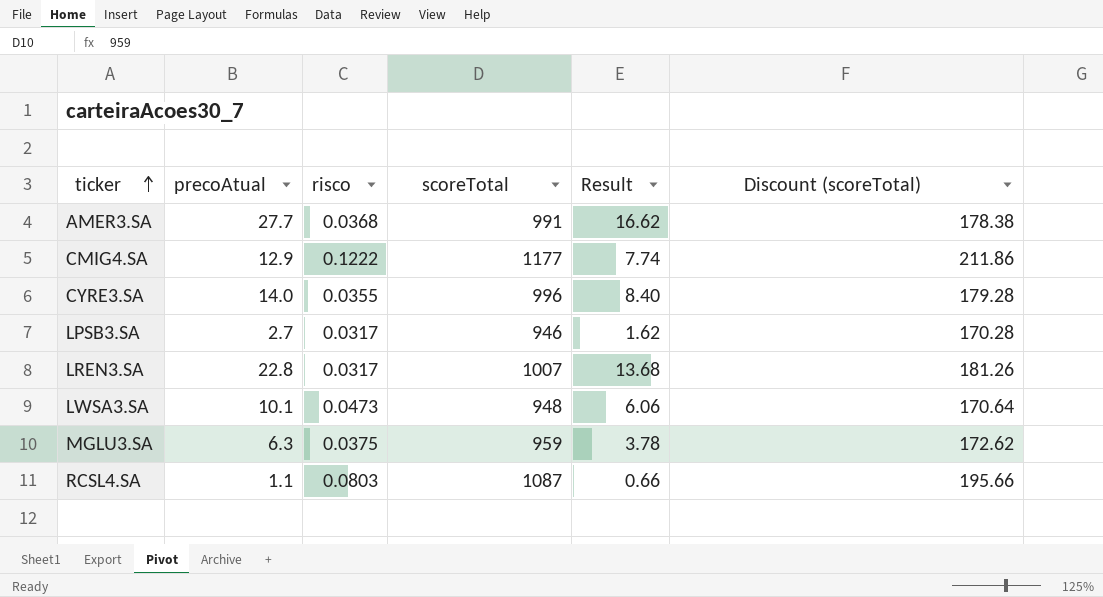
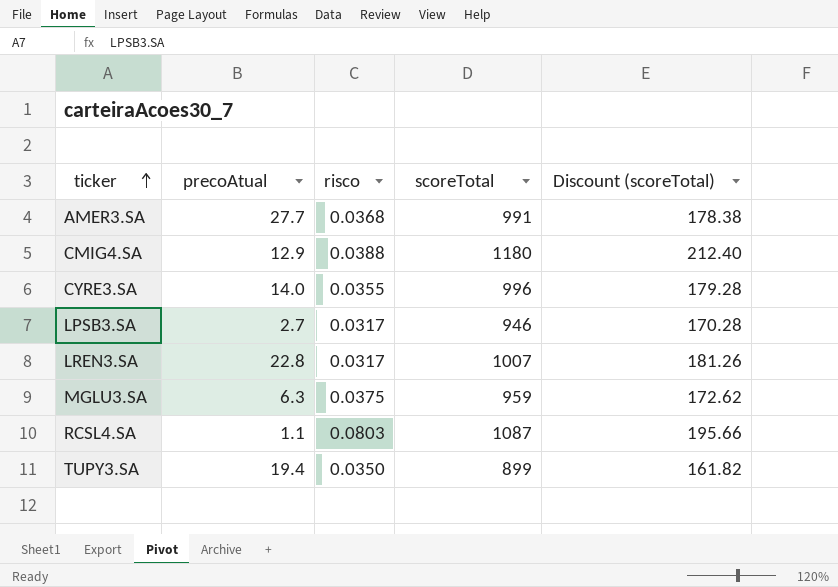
column Result | formula: [precoAtual] * 0.6 -> none
row LWSA3.SA: 10.1 | 0.0473 | 948 | 6.06 | 170.64 -> none
CMIG4.SA | risco: 0.1222 -> 0.0388
CMIG4.SA | scoreTotal: 1177 -> 1180
CMIG4.SA | Discount (scoreTotal): 211.86 -> 212.40
row TUPY3.SA: none -> 19.4 | 0.0350 | 899 | 161.82

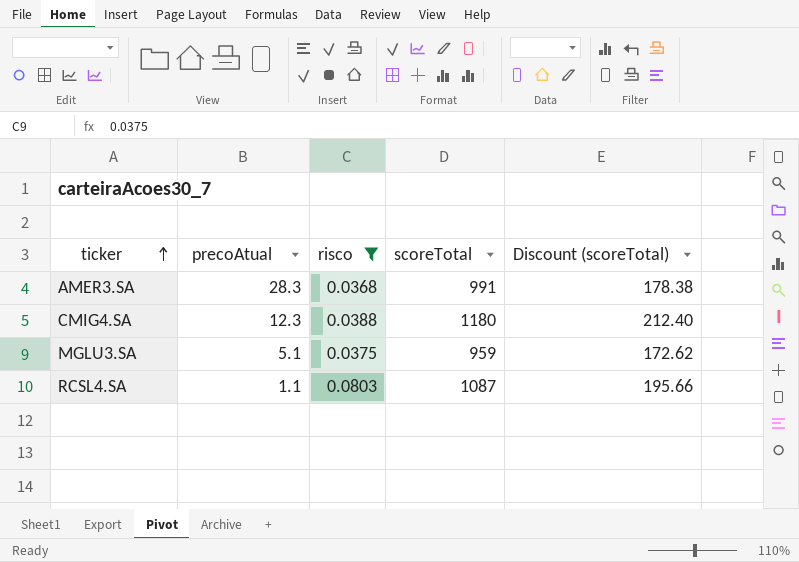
filter: none -> risco >= 0.0368
AMER3.SA | precoAtual: 27.7 -> 28.3
CMIG4.SA | precoAtual: 12.9 -> 12.3
MGLU3.SA | precoAtual: 6.3 -> 5.1

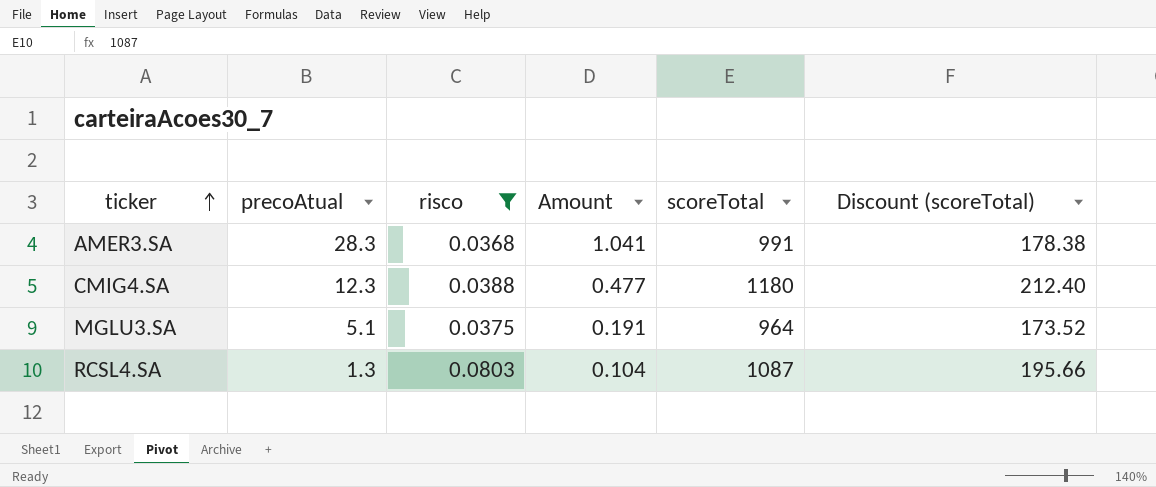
column Amount | formula: none -> [precoAtual] * [risco]
MGLU3.SA | scoreTotal: 959 -> 964
MGLU3.SA | Discount (scoreTotal): 172.62 -> 173.52
RCSL4.SA | precoAtual: 1.1 -> 1.3

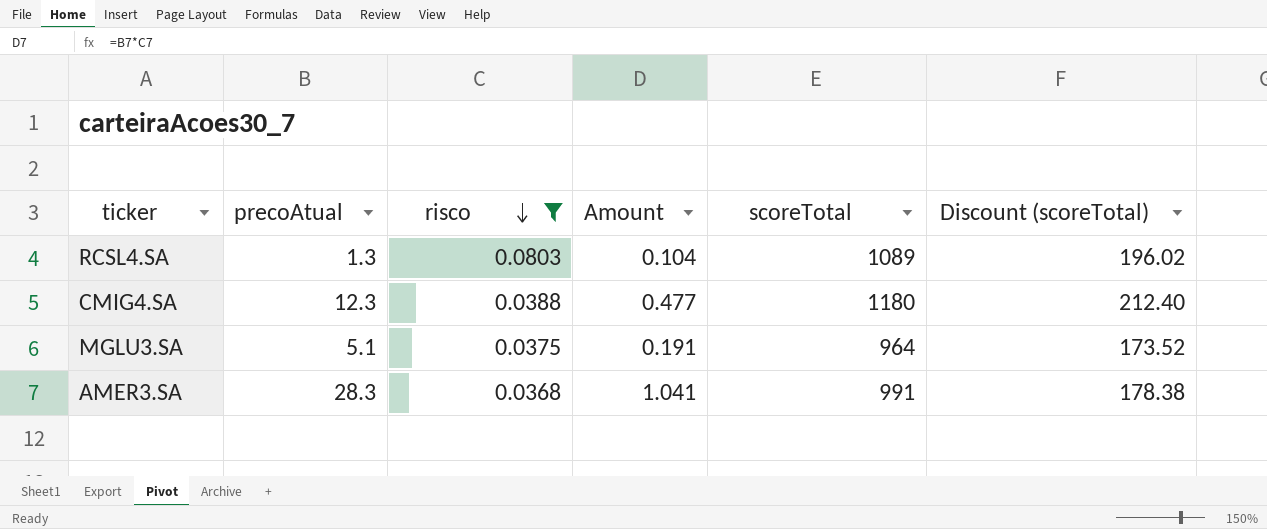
row order: ticker ascending -> risco descending
RCSL4.SA | scoreTotal: 1087 -> 1089
RCSL4.SA | Discount (scoreTotal): 195.66 -> 196.02

